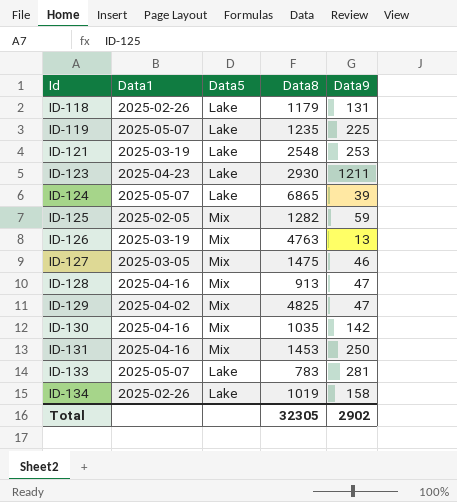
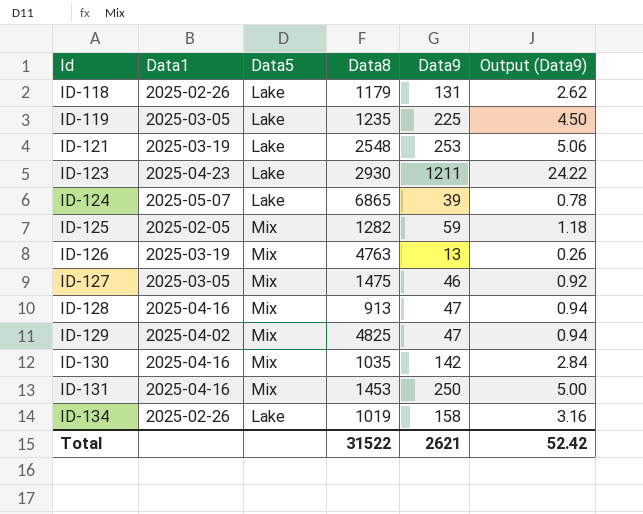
column Output (Data9) | formula: none -> [Data9] * 0.02
row ID-133: 2025-05-07 | Lake | 783 | 281 -> none
ID-119 | Data1: 2025-05-07 -> 2025-03-05
Total | Data8: 32305 -> 31522
Total | Data9: 2902 -> 2621

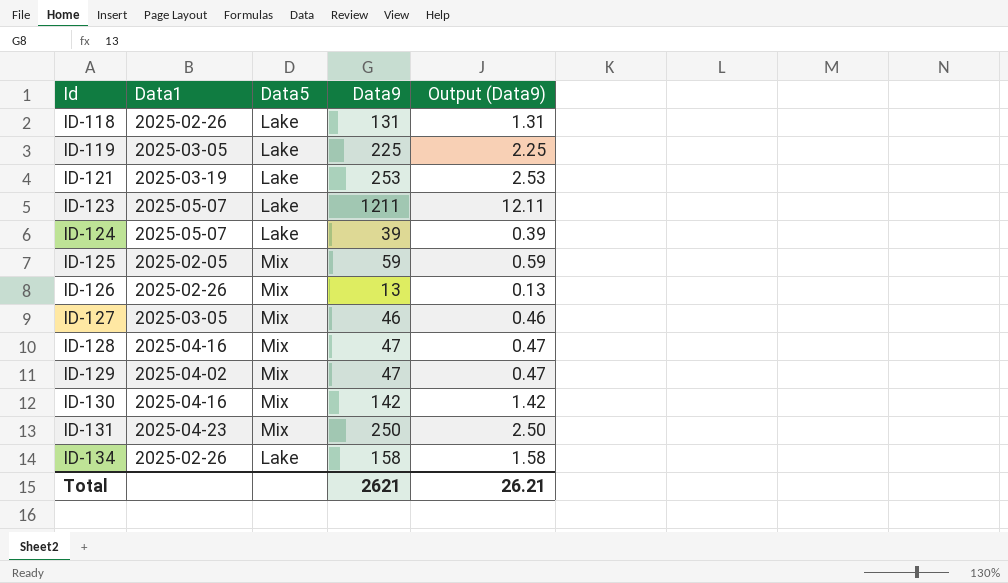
column Data8 | position: 4 -> none
column Output (Data9) | formula: [Data9] * 0.02 -> [Data9] * 0.01
ID-123 | Data1: 2025-04-23 -> 2025-05-07
ID-126 | Data1: 2025-03-19 -> 2025-02-26
ID-131 | Data1: 2025-04-16 -> 2025-04-23
Total | Output (Data9): 52.42 -> 26.21

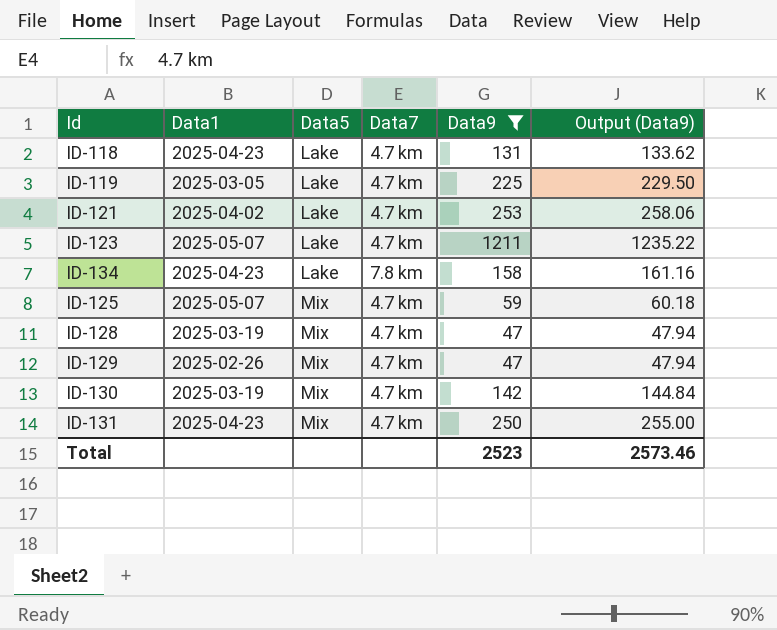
filter: none -> Data9 >= 47
row order: Id ascending -> Data5 ascending
column Data7 | position: none -> 4
column Output (Data9) | formula: [Data9] * 0.01 -> [Data9] * 1.02
ID-118 | Data1: 2025-02-26 -> 2025-04-23
ID-121 | Data1: 2025-03-19 -> 2025-04-02
ID-134 | Data1: 2025-02-26 -> 2025-04-23
ID-125 | Data1: 2025-02-05 -> 2025-05-07
ID-128 | Data1: 2025-04-16 -> 2025-03-19
ID-129 | Data1: 2025-04-02 -> 2025-02-26
ID-130 | Data1: 2025-04-16 -> 2025-03-19
Total | Data9: 2621 -> 2523
Total | Output (Data9): 26.21 -> 2573.46

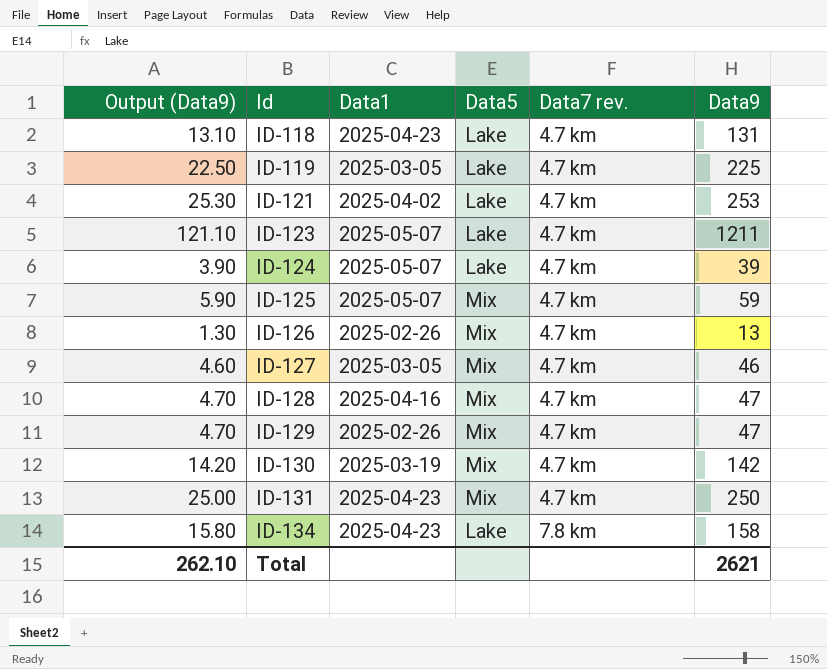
filter: Data9 >= 47 -> none
row order: Data5 ascending -> Id ascending
column Output (Data9) | formula: [Data9] * 1.02 -> [Data9] * 0.1
column Output (Data9) | position: 6 -> 1
column name: Data7 -> Data7 rev.
ID-128 | Data1: 2025-03-19 -> 2025-04-16
Total | Output (Data9): 2573.46 -> 262.10
Total | Data9: 2523 -> 2621

